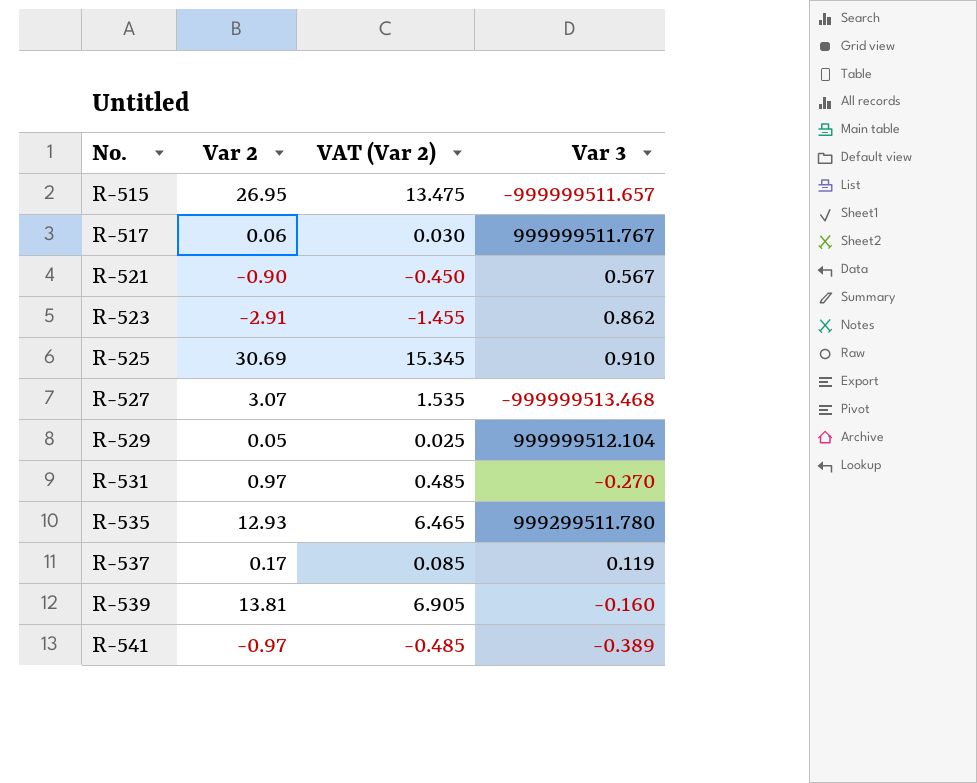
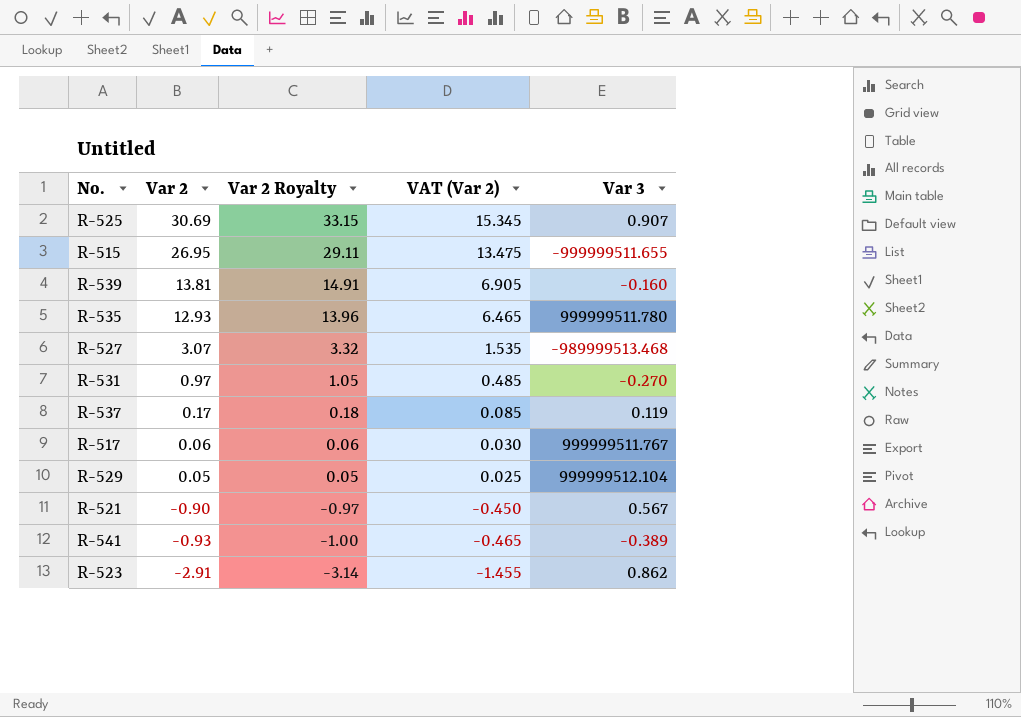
row order: No. ascending -> Var 2 descending
column Var 2 Royalty | formula: none -> [Var 2] * 1.08
R-525 | Var 3: 0.910 -> 0.907
R-515 | Var 3: -999999511.657 -> -999999511.655
R-535 | Var 3: 999299511.780 -> 999999511.780
R-527 | Var 3: -999999513.468 -> -989999513.468
R-541 | Var 2: -0.97 -> -0.93
R-541 | VAT (Var 2): -0.485 -> -0.465

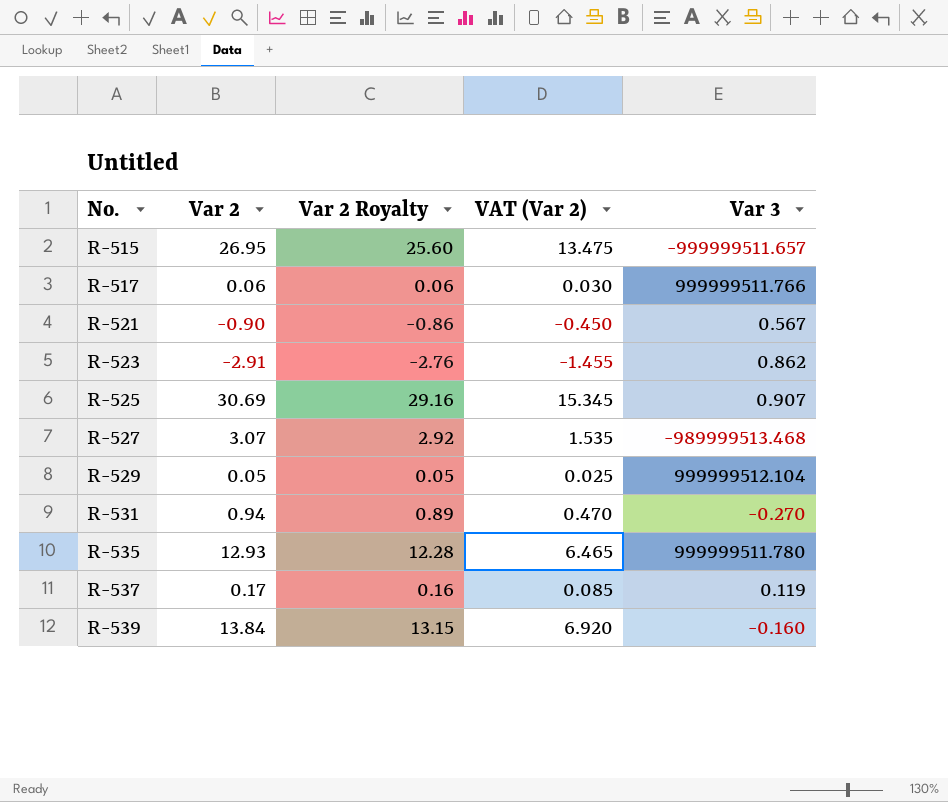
row order: Var 2 descending -> No. ascending
column Var 2 Royalty | formula: [Var 2] * 1.08 -> [Var 2] * 0.95
row R-541: -0.93 | -1.00 | -0.465 | -0.389 -> none
R-515 | Var 3: -999999511.655 -> -999999511.657
R-517 | Var 3: 999999511.767 -> 999999511.766
R-531 | Var 2: 0.97 -> 0.94
R-531 | VAT (Var 2): 0.485 -> 0.470
R-539 | Var 2: 13.81 -> 13.84
R-539 | VAT (Var 2): 6.905 -> 6.920

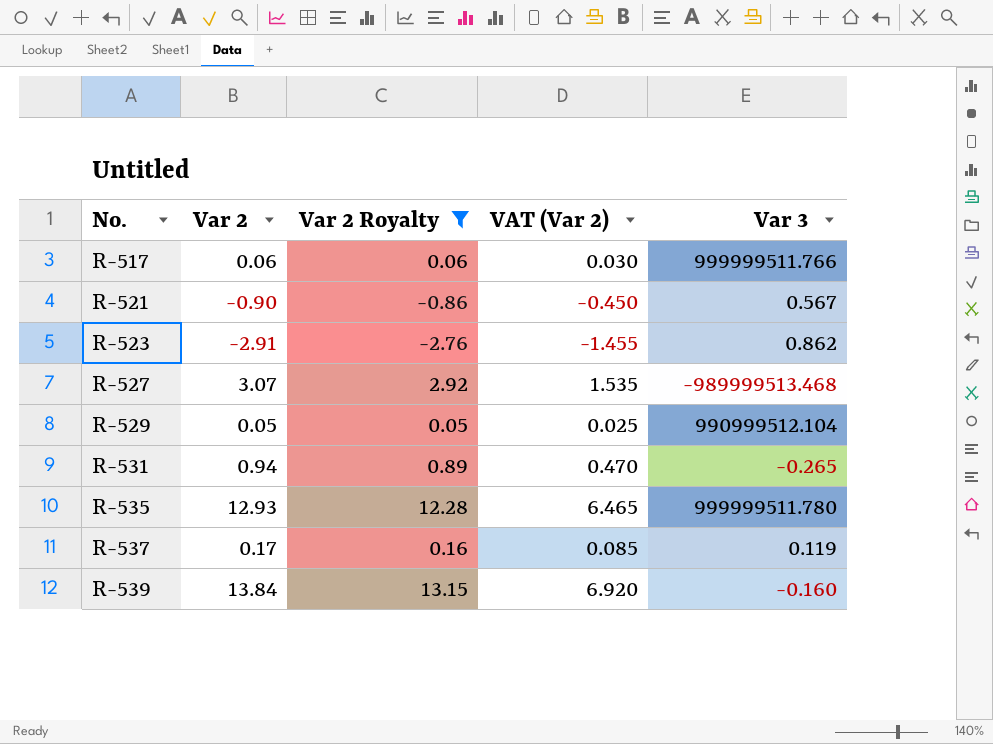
filter: none -> Var 2 Royalty <= 13.15
R-529 | Var 3: 999999512.104 -> 990999512.104
R-531 | Var 3: -0.270 -> -0.265

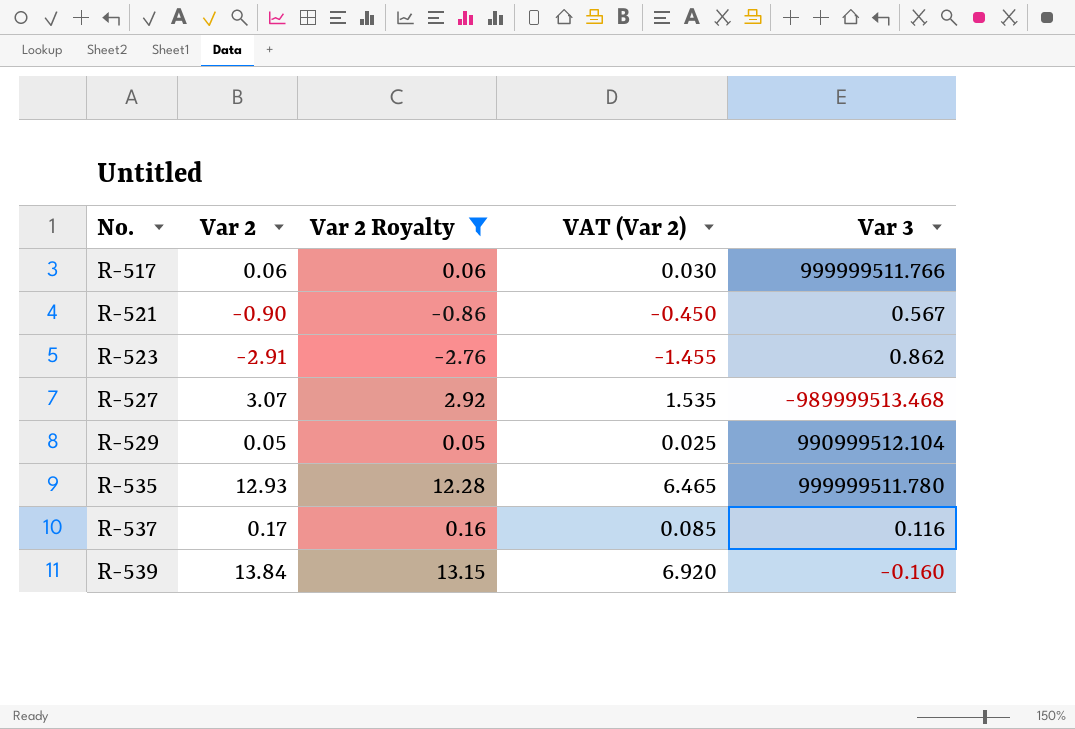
row R-531: 0.94 | 0.89 | 0.470 | -0.265 -> none
R-537 | Var 3: 0.119 -> 0.116

